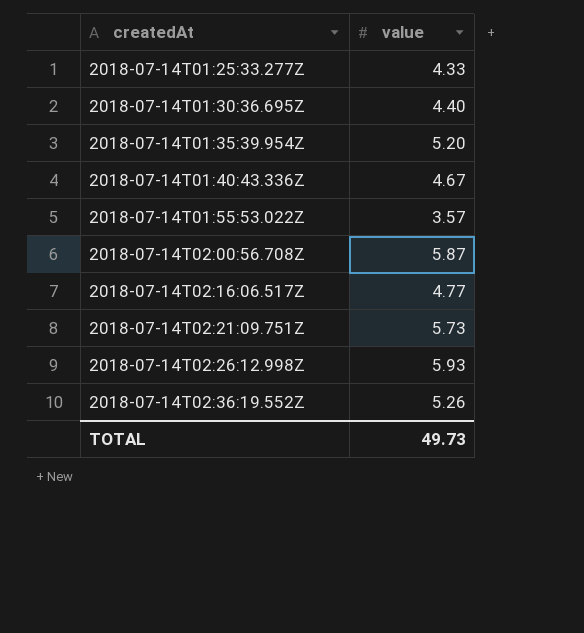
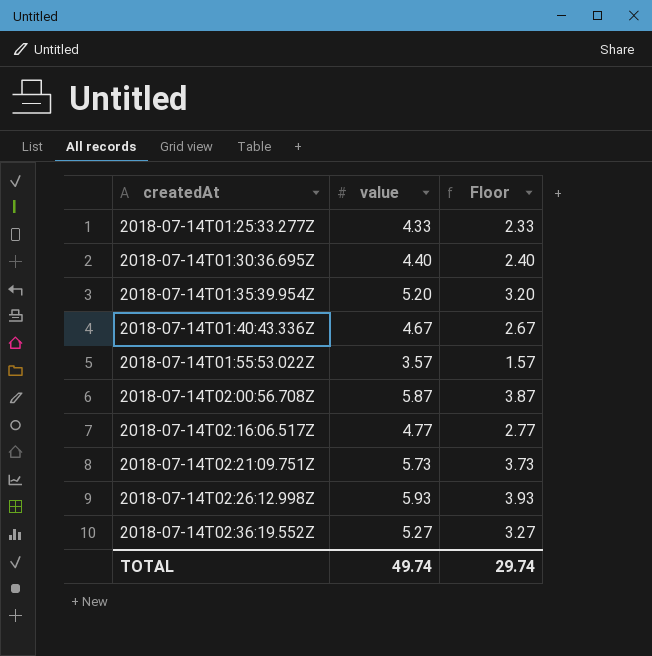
column Floor | formula: none -> [value] - 2
2018-07-14T02:36:19.552Z | value: 5.26 -> 5.27
TOTAL | value: 49.73 -> 49.74

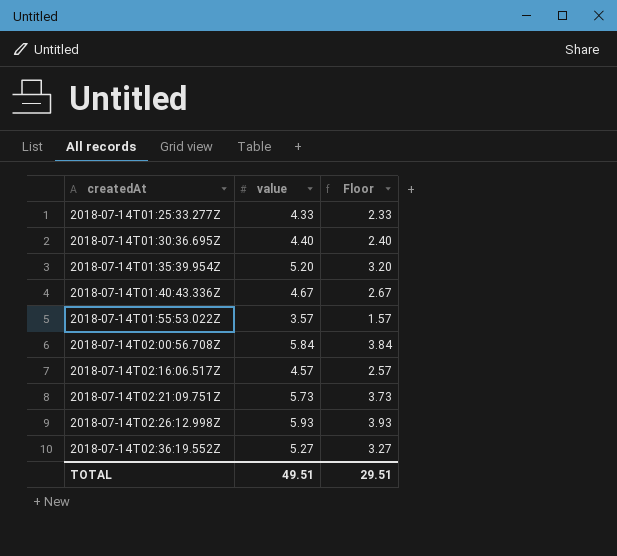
2018-07-14T02:00:56.708Z | value: 5.87 -> 5.84
2018-07-14T02:00:56.708Z | Floor: 3.87 -> 3.84
2018-07-14T02:16:06.517Z | value: 4.77 -> 4.57
2018-07-14T02:16:06.517Z | Floor: 2.77 -> 2.57
TOTAL | value: 49.74 -> 49.51
TOTAL | Floor: 29.74 -> 29.51

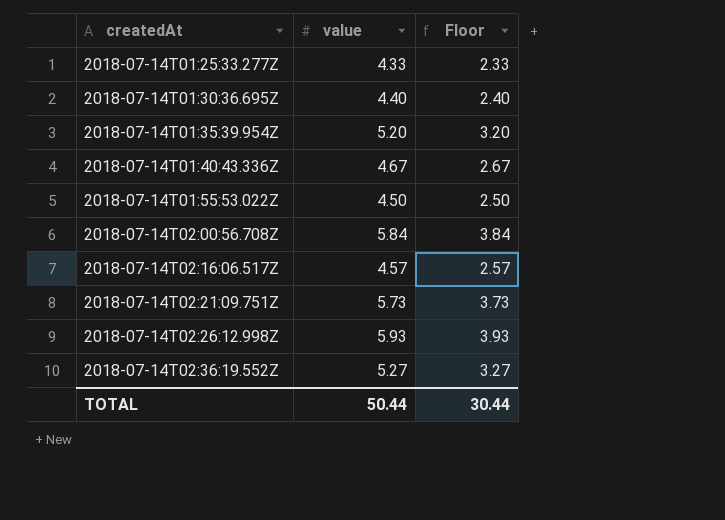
2018-07-14T01:55:53.022Z | value: 3.57 -> 4.50
2018-07-14T01:55:53.022Z | Floor: 1.57 -> 2.50
TOTAL | value: 49.51 -> 50.44
TOTAL | Floor: 29.51 -> 30.44

